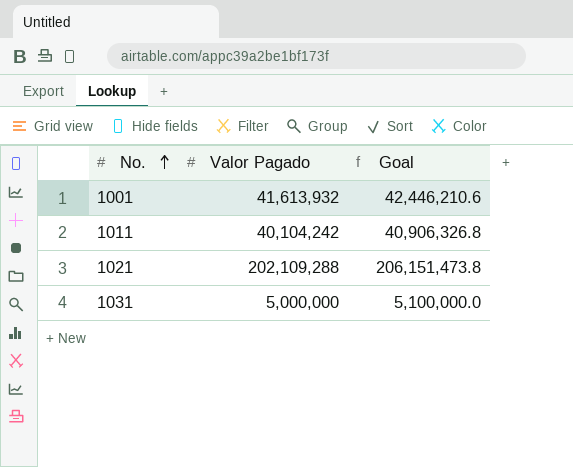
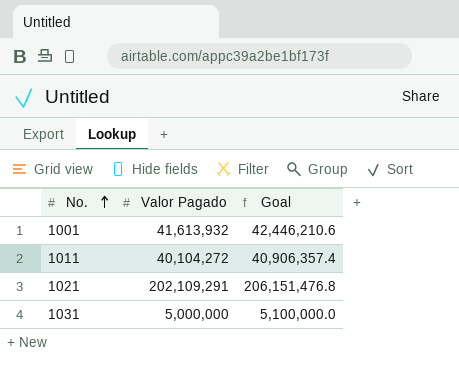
1011 | Valor Pagado: 40,104,242 -> 40,104,272
1011 | Goal: 40,906,326.8 -> 40,906,357.4
1021 | Valor Pagado: 202,109,288 -> 202,109,291
1021 | Goal: 206,151,473.8 -> 206,151,476.8

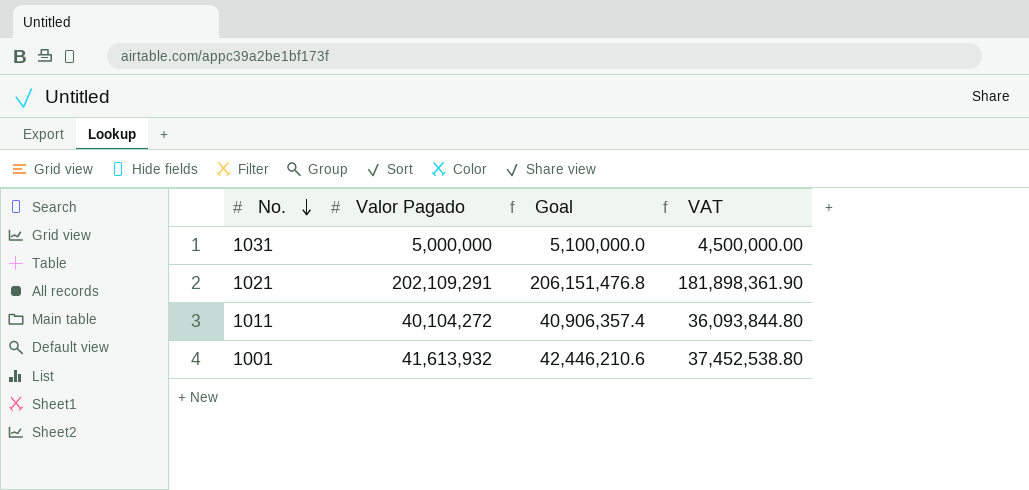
row order: No. ascending -> No. descending
column VAT | formula: none -> [Valor Pagado] * 0.9

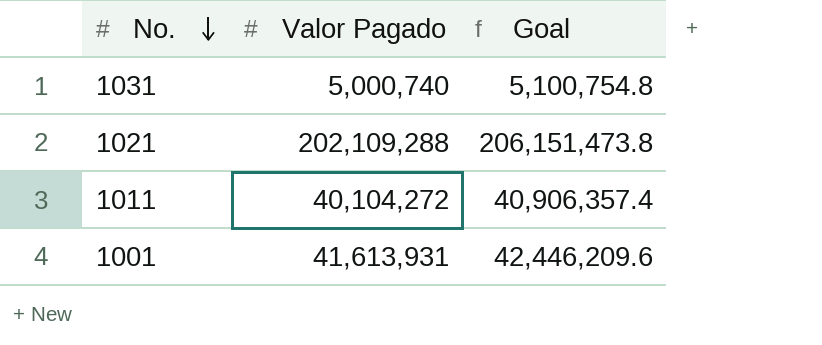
column VAT | formula: [Valor Pagado] * 0.9 -> none
1031 | Valor Pagado: 5,000,000 -> 5,000,740
1031 | Goal: 5,100,000.0 -> 5,100,754.8
1021 | Valor Pagado: 202,109,291 -> 202,109,288
1021 | Goal: 206,151,476.8 -> 206,151,473.8
1001 | Valor Pagado: 41,613,932 -> 41,613,931
1001 | Goal: 42,446,210.6 -> 42,446,209.6

